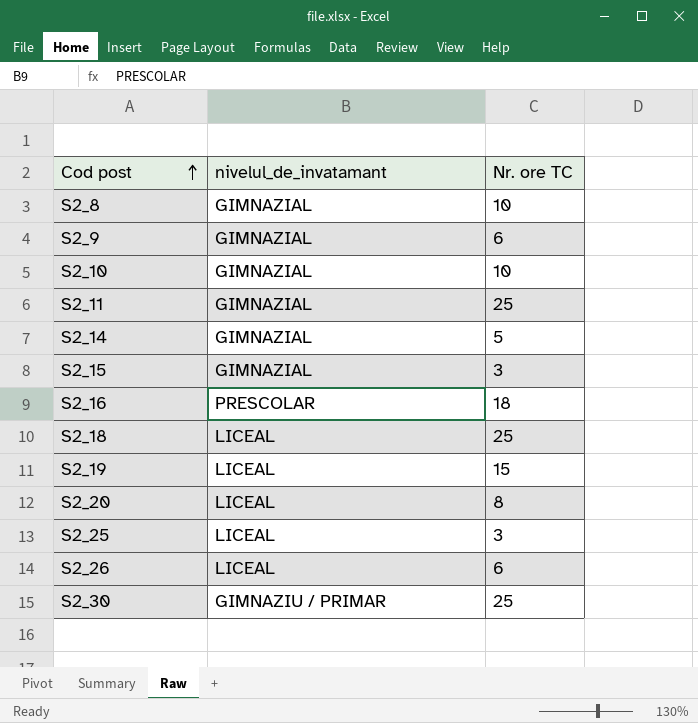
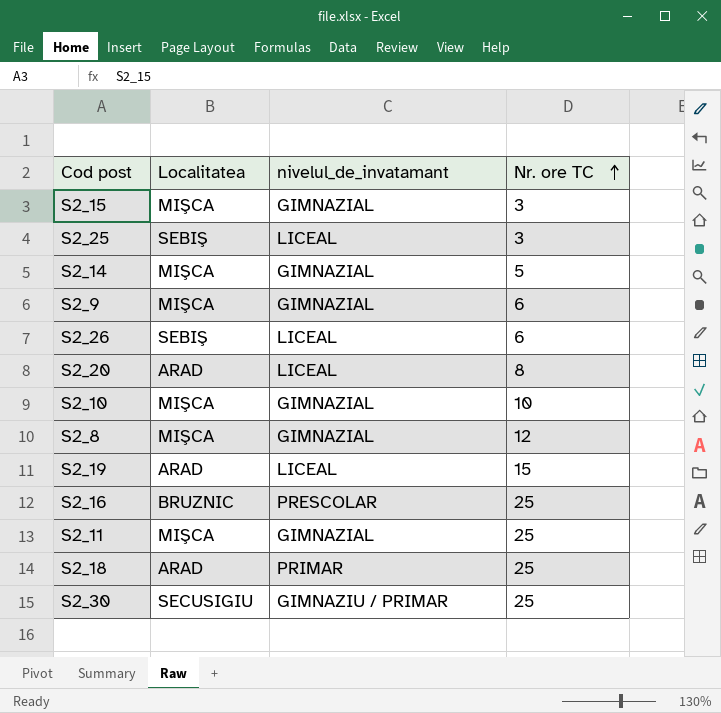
row order: Cod post ascending -> Nr. ore TC ascending
column Localitatea | position: none -> 2
S2_8 | Nr. ore TC: 10 -> 12
S2_16 | Nr. ore TC: 18 -> 25
S2_18 | nivelul_de_invatamant: LICEAL -> PRIMAR

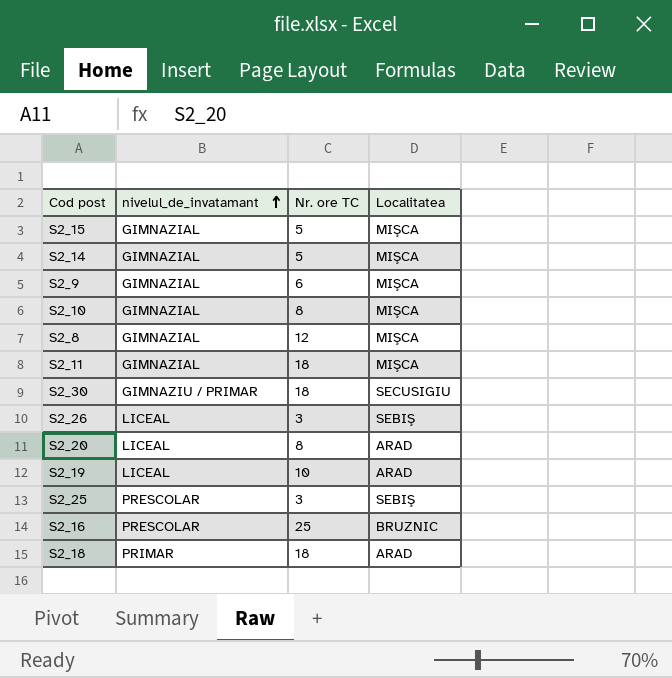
row order: Nr. ore TC ascending -> nivelul_de_invatamant ascending
column Localitatea | position: 2 -> 4
S2_15 | Nr. ore TC: 3 -> 5
S2_10 | Nr. ore TC: 10 -> 8
S2_11 | Nr. ore TC: 25 -> 18
S2_30 | Nr. ore TC: 25 -> 18
S2_26 | Nr. ore TC: 6 -> 3
S2_19 | Nr. ore TC: 15 -> 10
S2_25 | nivelul_de_invatamant: LICEAL -> PRESCOLAR
S2_18 | Nr. ore TC: 25 -> 18

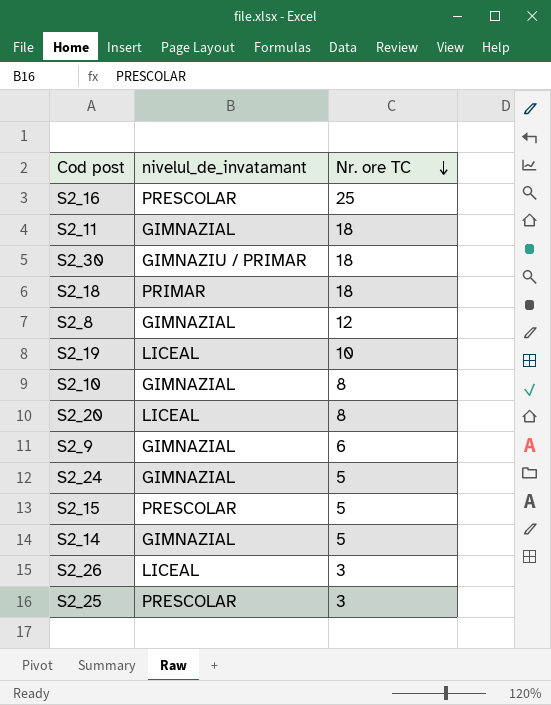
row order: nivelul_de_invatamant ascending -> Nr. ore TC descending
column Localitatea | position: 4 -> none
row S2_24: none -> GIMNAZIAL | 5
S2_15 | nivelul_de_invatamant: GIMNAZIAL -> PRESCOLAR

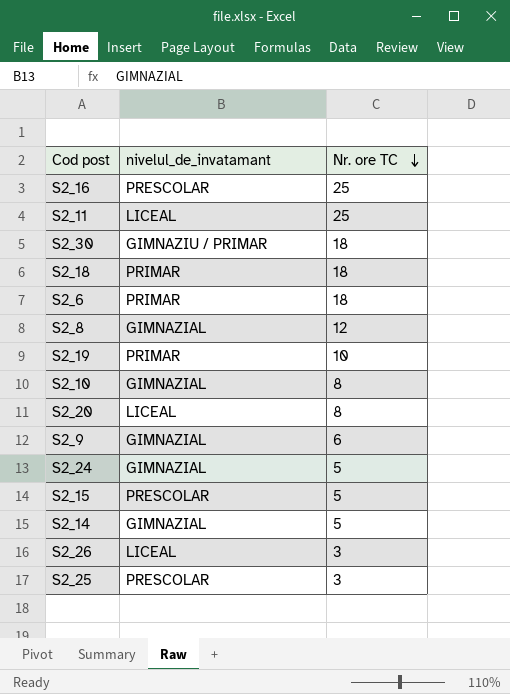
S2_11 | nivelul_de_invatamant: GIMNAZIAL -> LICEAL
S2_11 | Nr. ore TC: 18 -> 25
row S2_6: none -> PRIMAR | 18
S2_19 | nivelul_de_invatamant: LICEAL -> PRIMAR

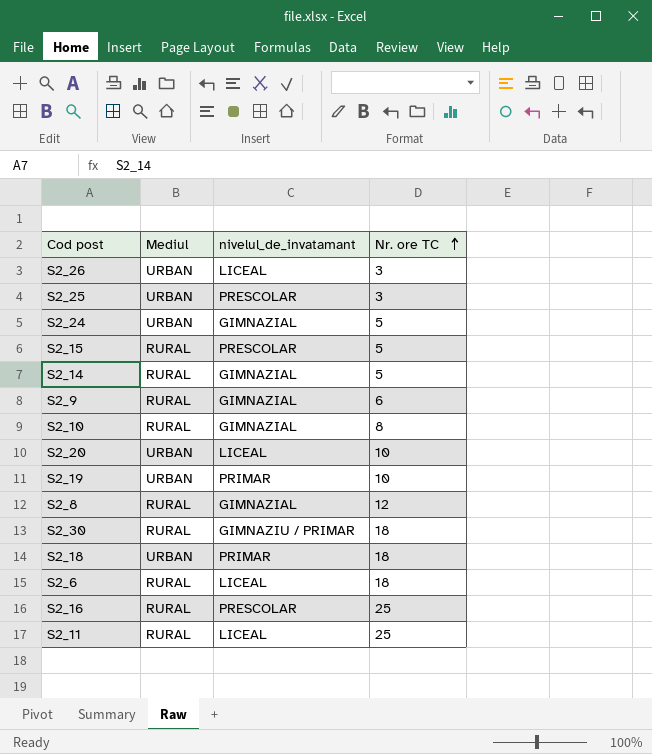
row order: Nr. ore TC descending -> Nr. ore TC ascending
column Mediul | position: none -> 2
S2_20 | Nr. ore TC: 8 -> 10
S2_6 | nivelul_de_invatamant: PRIMAR -> LICEAL

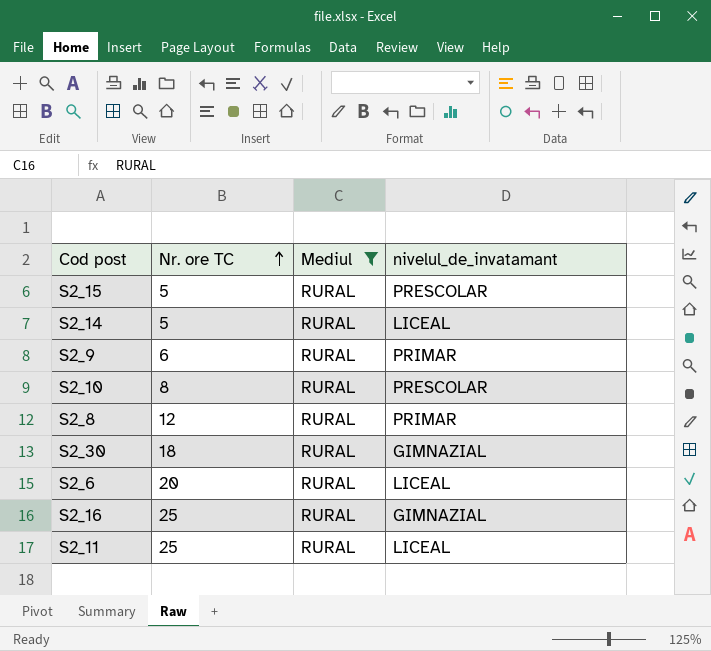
filter: none -> Mediul = RURAL
column Nr. ore TC | position: 4 -> 2
S2_14 | nivelul_de_invatamant: GIMNAZIAL -> LICEAL
S2_9 | nivelul_de_invatamant: GIMNAZIAL -> PRIMAR
S2_10 | nivelul_de_invatamant: GIMNAZIAL -> PRESCOLAR
S2_8 | nivelul_de_invatamant: GIMNAZIAL -> PRIMAR
S2_30 | nivelul_de_invatamant: GIMNAZIU / PRIMAR -> GIMNAZIAL
S2_6 | Nr. ore TC: 18 -> 20
S2_16 | nivelul_de_invatamant: PRESCOLAR -> GIMNAZIAL

